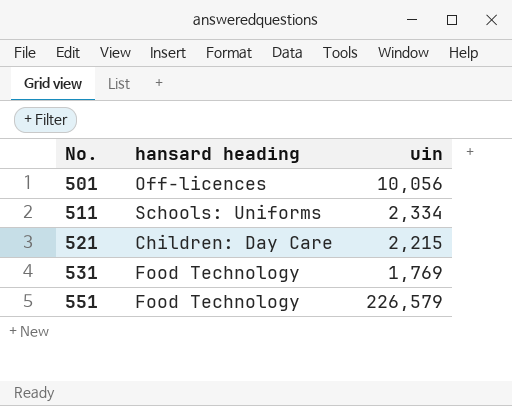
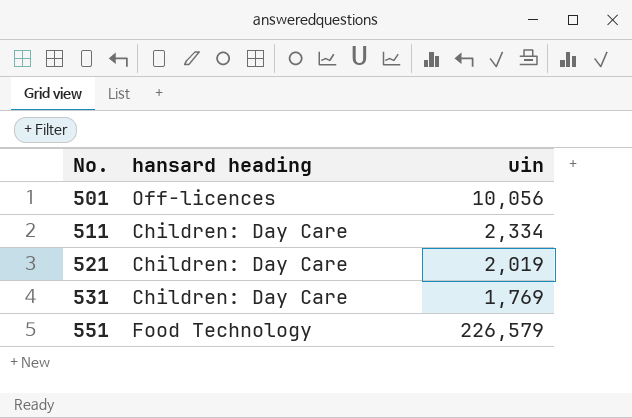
511 | hansard heading: Schools: Uniforms -> Children: Day Care
521 | uin: 2,215 -> 2,019
531 | hansard heading: Food Technology -> Children: Day Care

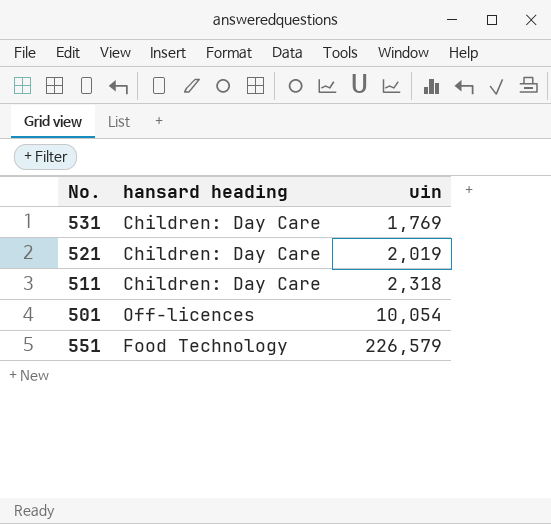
row order: No. ascending -> uin ascending
511 | uin: 2,334 -> 2,318
501 | uin: 10,056 -> 10,054

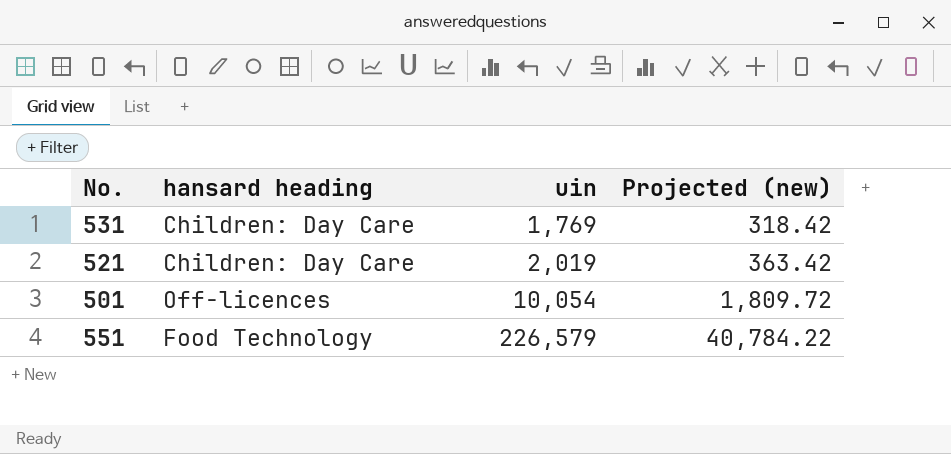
column Projected (new) | formula: none -> [uin] * 0.18
row 511: Children: Day Care | 2,318 -> none

